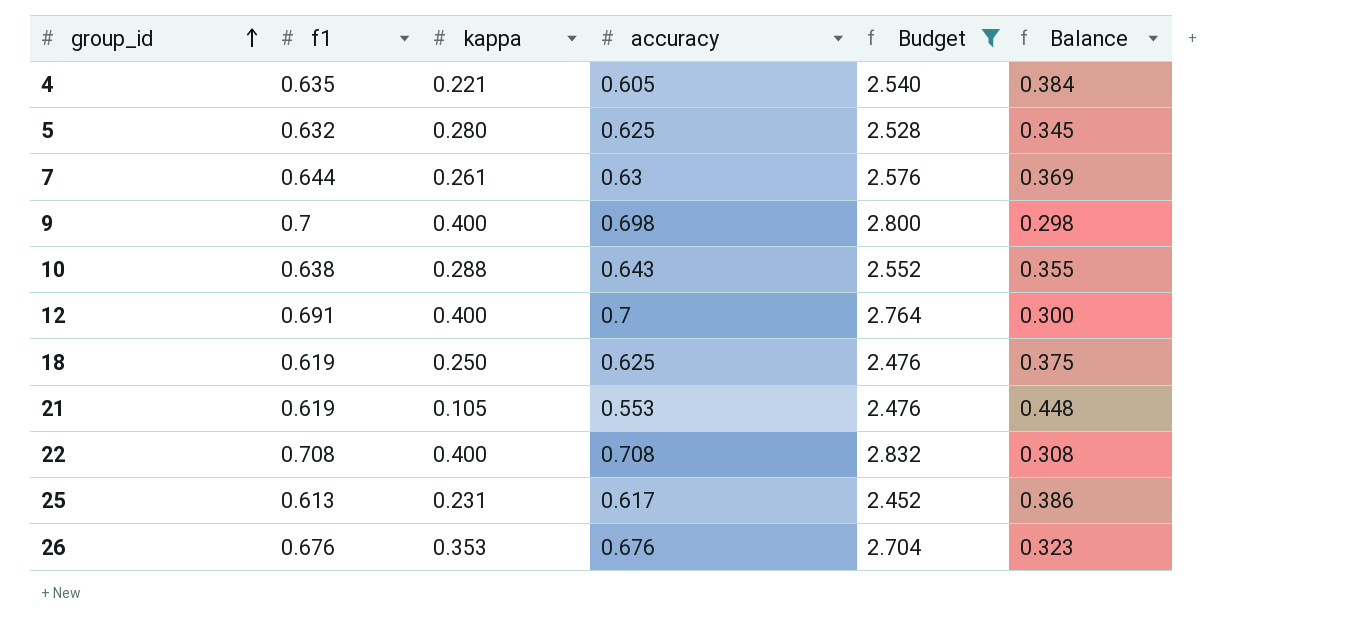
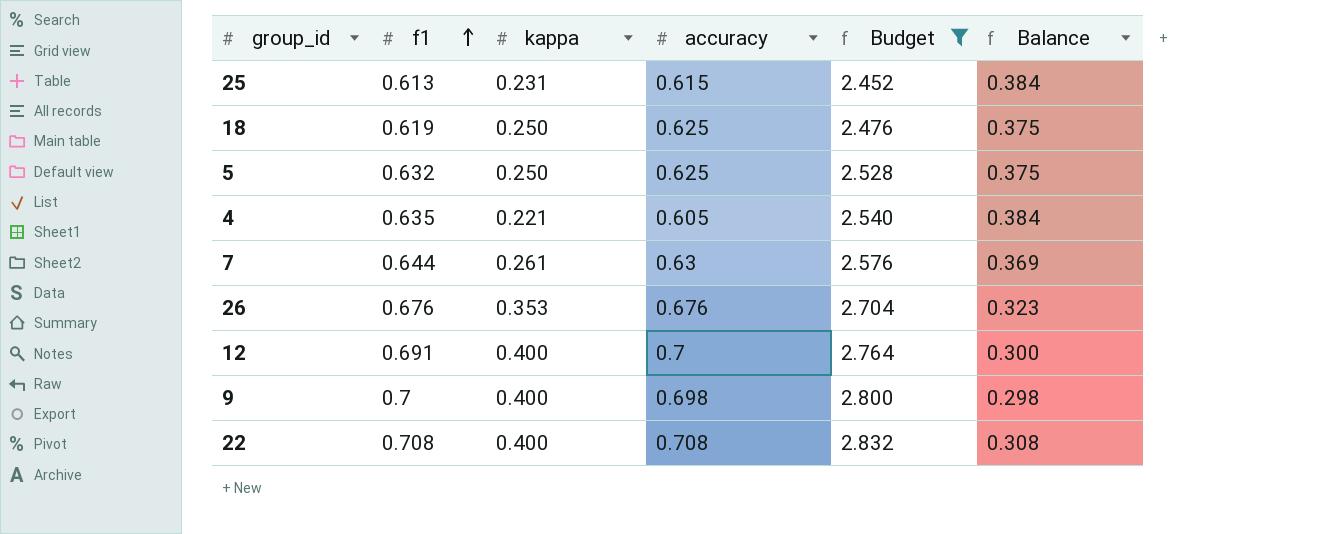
row order: group_id ascending -> f1 ascending
row 10: 0.638 | 0.288 | 0.643 | 2.552 | 0.355 -> none
row 21: 0.619 | 0.105 | 0.553 | 2.476 | 0.448 -> none
25 | accuracy: 0.617 -> 0.615
25 | Balance: 0.386 -> 0.384
5 | kappa: 0.280 -> 0.250
5 | Balance: 0.345 -> 0.375

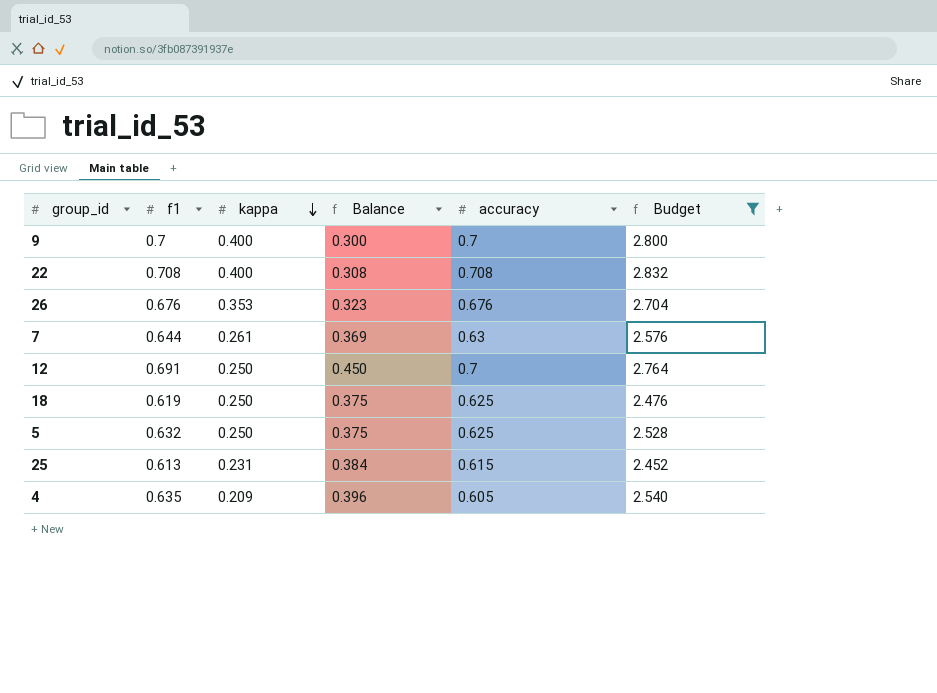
row order: f1 ascending -> kappa descending
column Balance | position: 6 -> 4
9 | Balance: 0.298 -> 0.300
9 | accuracy: 0.698 -> 0.7
12 | kappa: 0.400 -> 0.250
12 | Balance: 0.300 -> 0.450
4 | kappa: 0.221 -> 0.209
4 | Balance: 0.384 -> 0.396

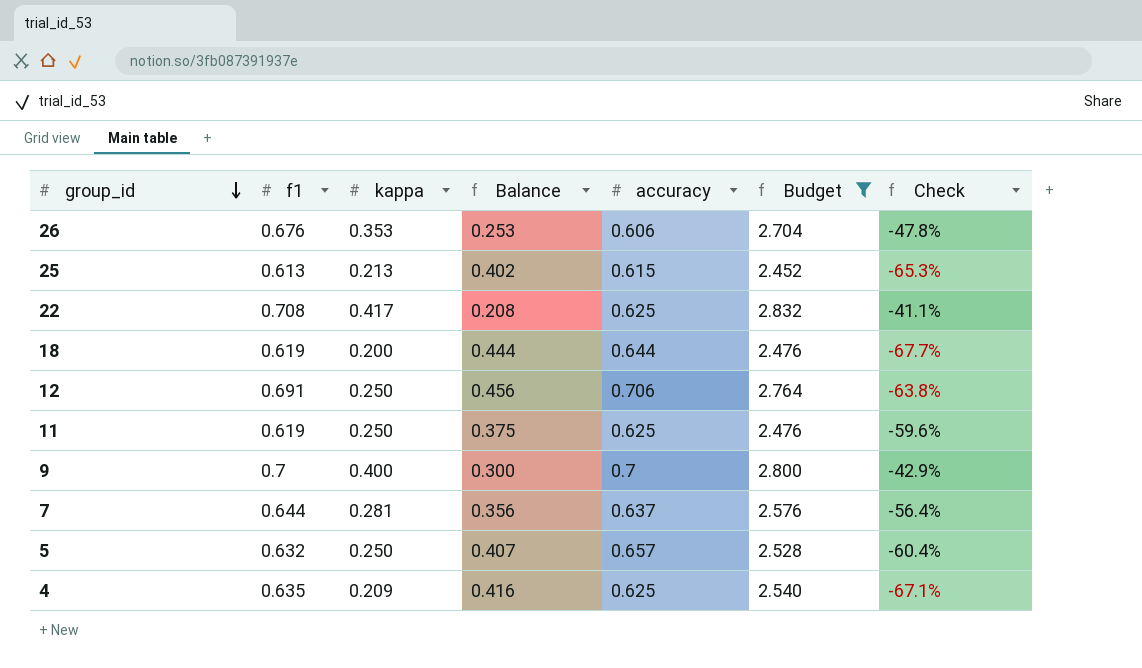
row order: kappa descending -> group_id descending
column Check | formula: none -> ([kappa] - [f1]) / [f1]
26 | Balance: 0.323 -> 0.253
26 | accuracy: 0.676 -> 0.606
25 | kappa: 0.231 -> 0.213
25 | Balance: 0.384 -> 0.402
22 | kappa: 0.400 -> 0.417
22 | Balance: 0.308 -> 0.208
22 | accuracy: 0.708 -> 0.625
18 | kappa: 0.250 -> 0.200
18 | Balance: 0.375 -> 0.444
18 | accuracy: 0.625 -> 0.644
12 | Balance: 0.450 -> 0.456
12 | accuracy: 0.7 -> 0.706
row 11: none -> 0.619 | 0.250 | 0.375 | 0.625 | 2.476 | -59.6%
7 | kappa: 0.261 -> 0.281
7 | Balance: 0.369 -> 0.356
7 | accuracy: 0.63 -> 0.637
5 | Balance: 0.375 -> 0.407
5 | accuracy: 0.625 -> 0.657
4 | Balance: 0.396 -> 0.416
4 | accuracy: 0.605 -> 0.625

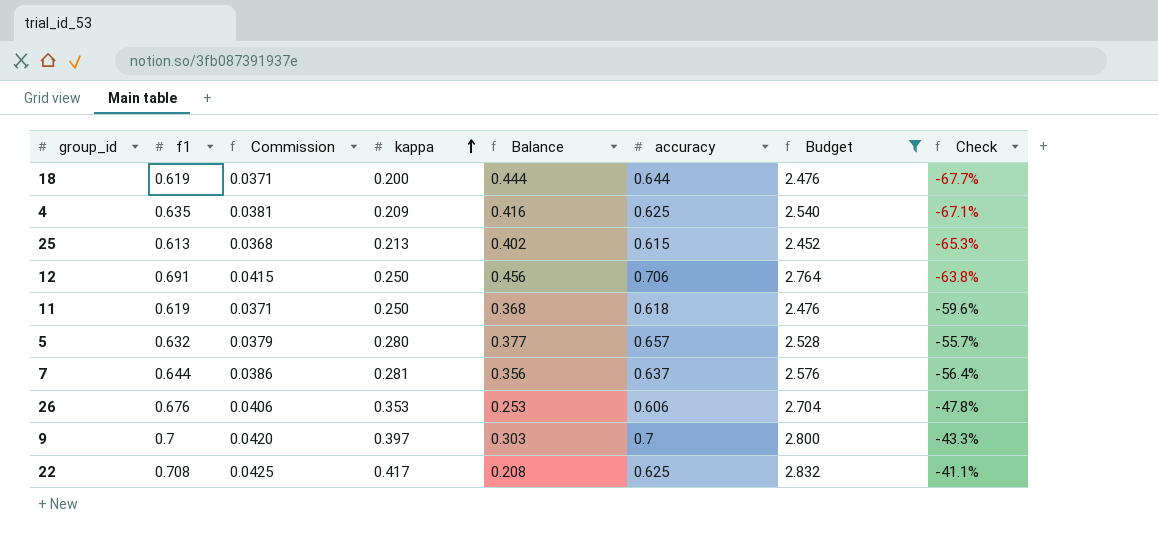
row order: group_id descending -> kappa ascending
column Commission | formula: none -> [f1] * 0.06
11 | Balance: 0.375 -> 0.368
11 | accuracy: 0.625 -> 0.618
5 | kappa: 0.250 -> 0.280
5 | Balance: 0.407 -> 0.377
5 | Check: -60.4% -> -55.7%
9 | kappa: 0.400 -> 0.397
9 | Balance: 0.300 -> 0.303
9 | Check: -42.9% -> -43.3%

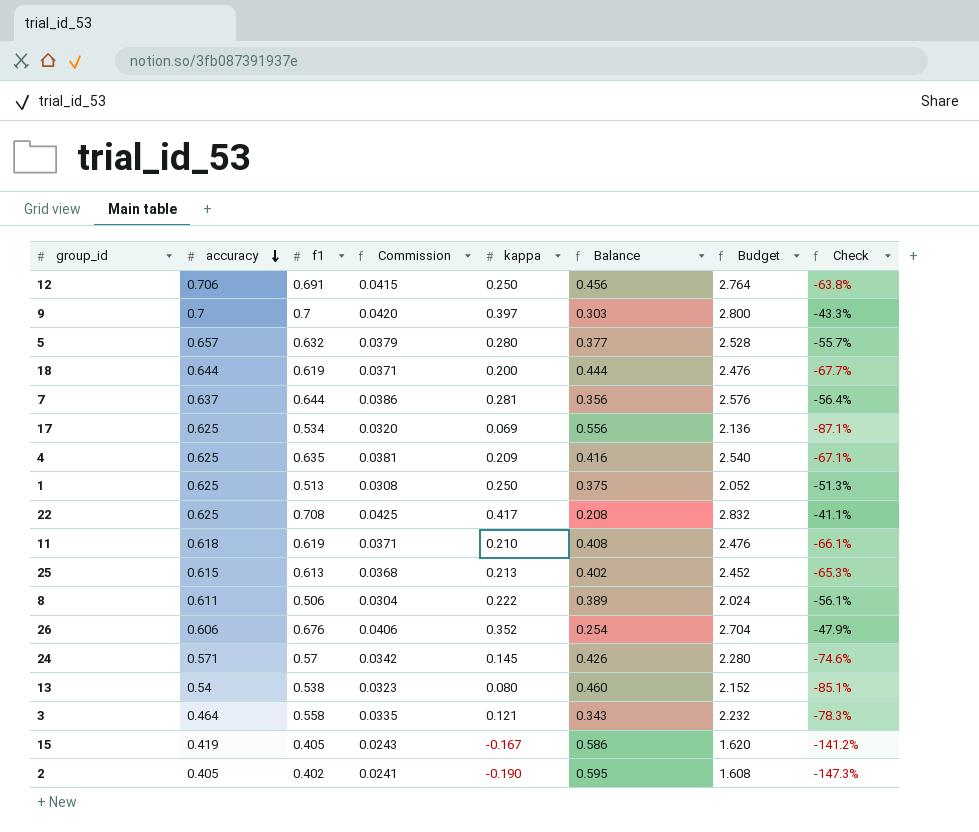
filter: Budget >= 2.452 -> none
row order: kappa ascending -> accuracy descending
column accuracy | position: 6 -> 2
11 | kappa: 0.250 -> 0.210
11 | Balance: 0.368 -> 0.408
11 | Check: -59.6% -> -66.1%
26 | kappa: 0.353 -> 0.352
26 | Balance: 0.253 -> 0.254
26 | Check: -47.8% -> -47.9%

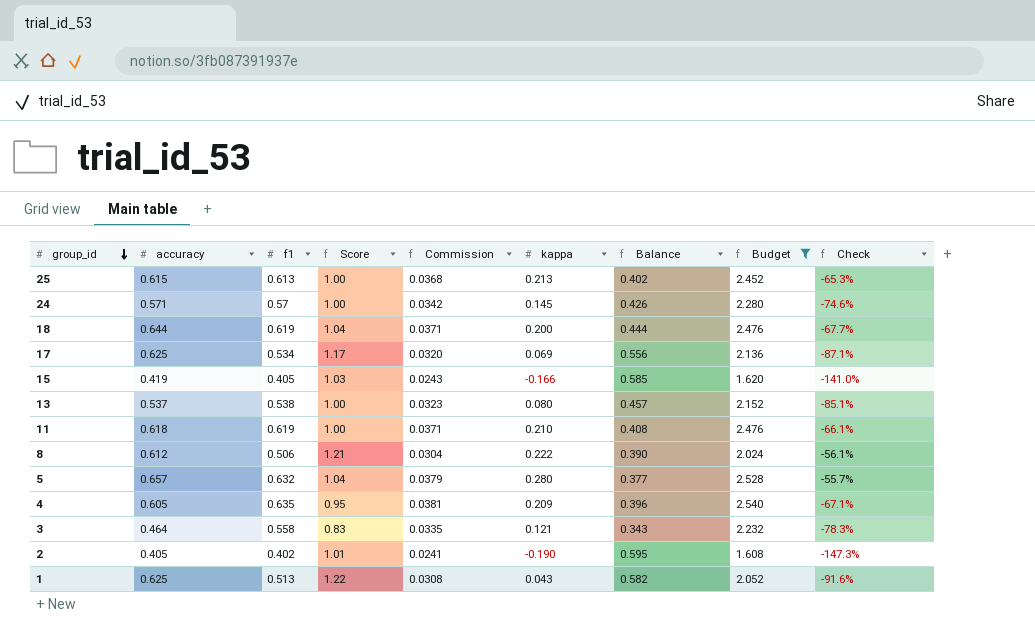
filter: none -> Budget <= 2.540
row order: accuracy descending -> group_id descending
column Score | formula: none -> [accuracy] / [f1]
15 | kappa: -0.167 -> -0.166
15 | Balance: 0.586 -> 0.585
15 | Check: -141.2% -> -141.0%
13 | accuracy: 0.54 -> 0.537
13 | Balance: 0.460 -> 0.457
8 | accuracy: 0.611 -> 0.612
8 | Balance: 0.389 -> 0.390
4 | accuracy: 0.625 -> 0.605
4 | Balance: 0.416 -> 0.396
1 | kappa: 0.250 -> 0.043
1 | Balance: 0.375 -> 0.582
1 | Check: -51.3% -> -91.6%

